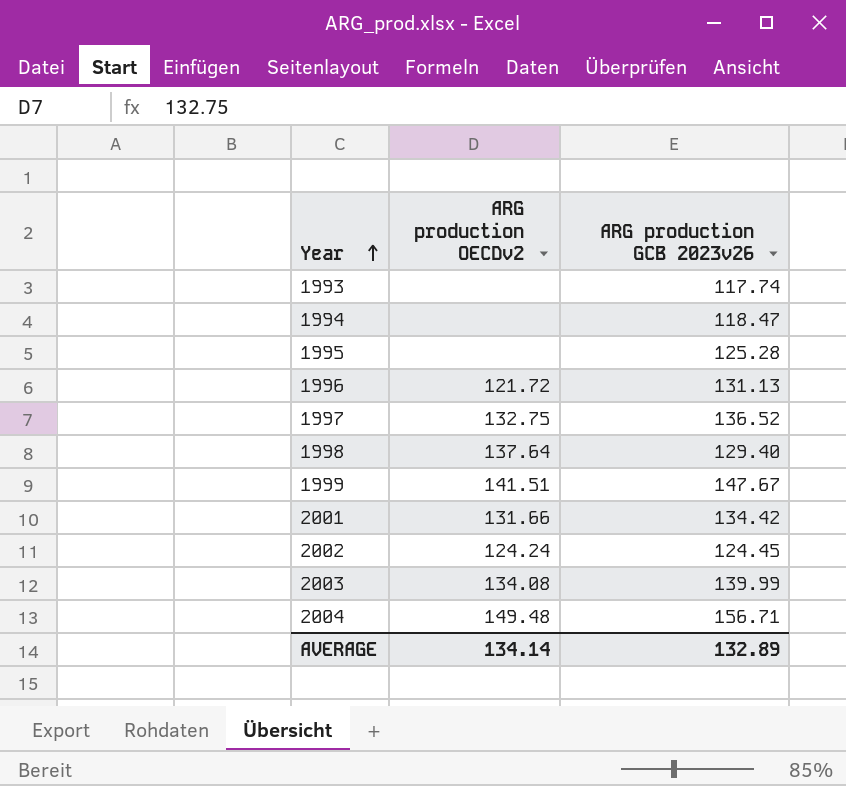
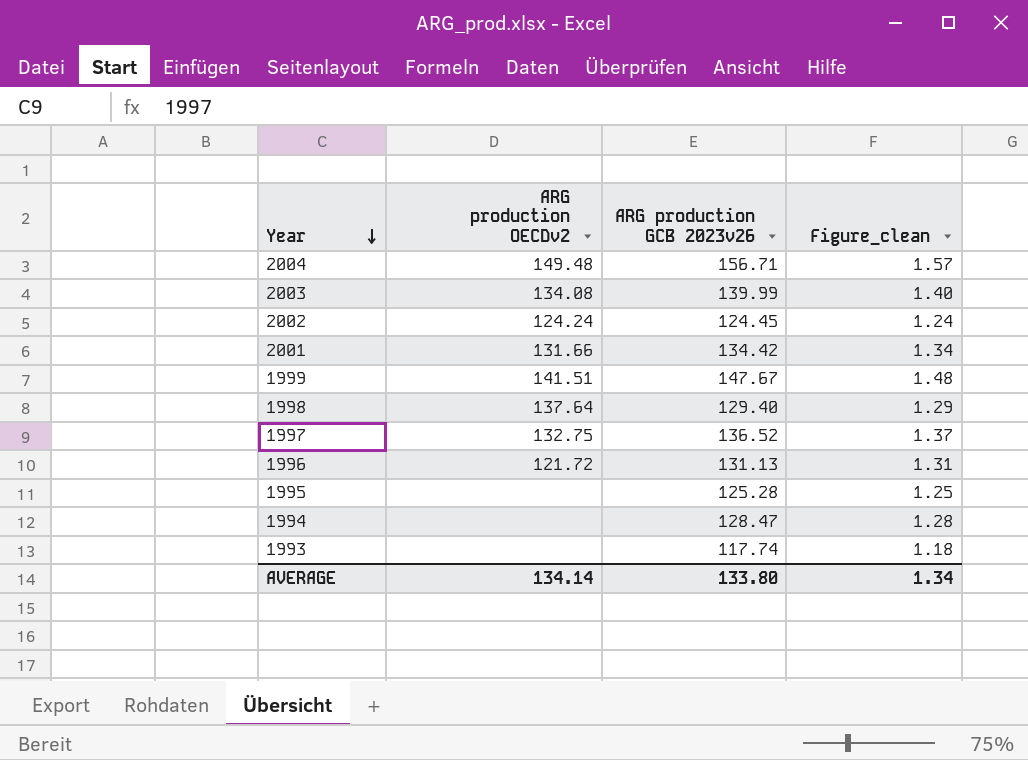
row order: Year ascending -> Year descending
column Figure_clean | formula: none -> [ARG production GCB 2023v26] * 0.01
1994 | ARG production GCB 2023v26: 118.47 -> 128.47
AVERAGE | ARG production GCB 2023v26: 132.89 -> 133.80

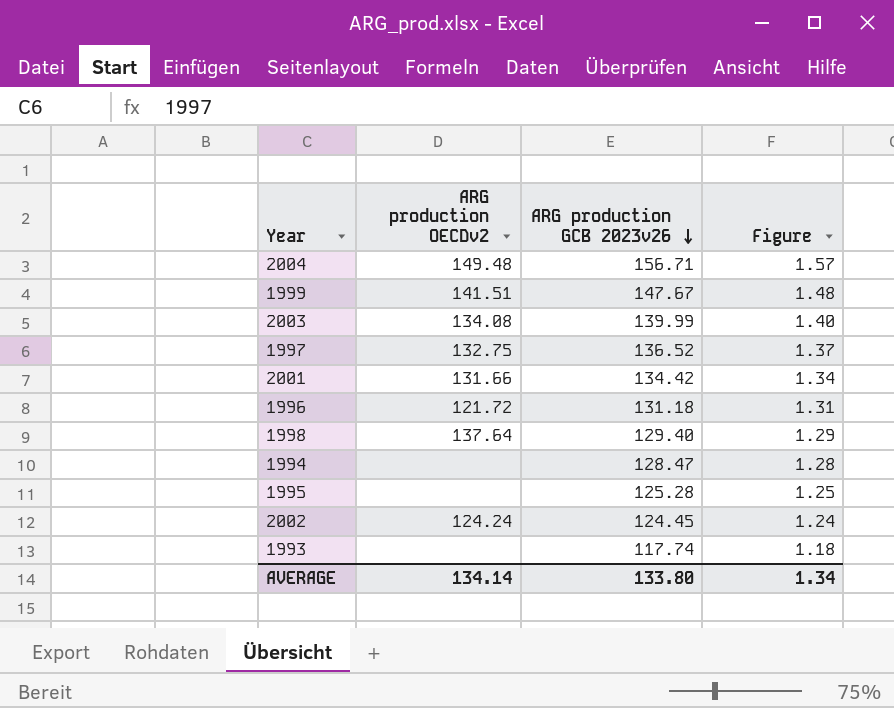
row order: Year descending -> ARG production GCB 2023v26 descending
column name: Figure_clean -> Figure
1996 | ARG production GCB 2023v26: 131.13 -> 131.18

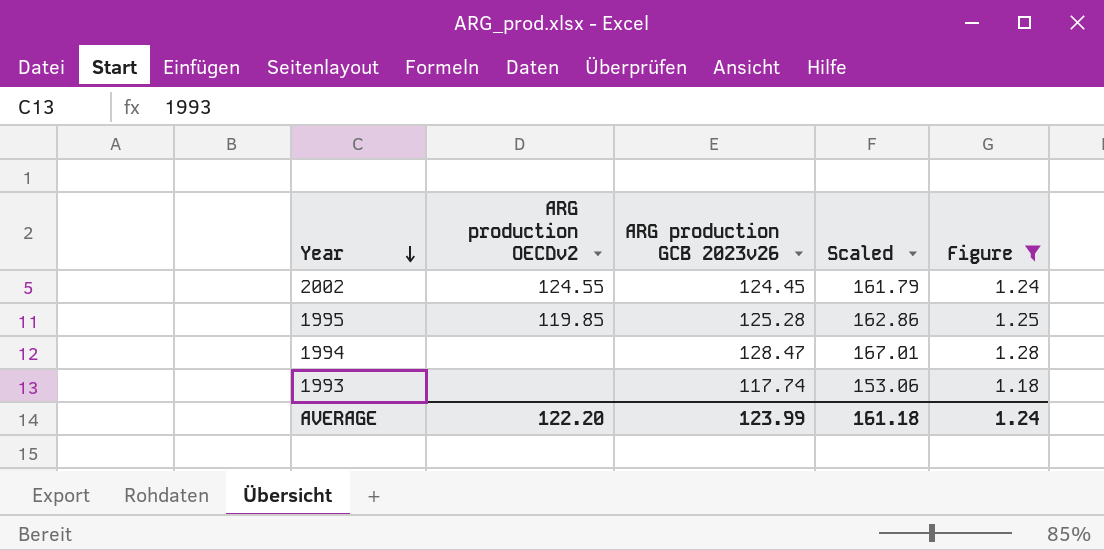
filter: none -> Figure <= 1.28
row order: ARG production GCB 2023v26 descending -> Year descending
column Scaled | formula: none -> [ARG production GCB 2023v26] * 1.3
2002 | ARG production OECDv2: 124.24 -> 124.55
1995 | ARG production OECDv2: none -> 119.85
AVERAGE | ARG production OECDv2: 134.14 -> 122.20
AVERAGE | ARG production GCB 2023v26: 133.80 -> 123.99
AVERAGE | Figure: 1.34 -> 1.24

